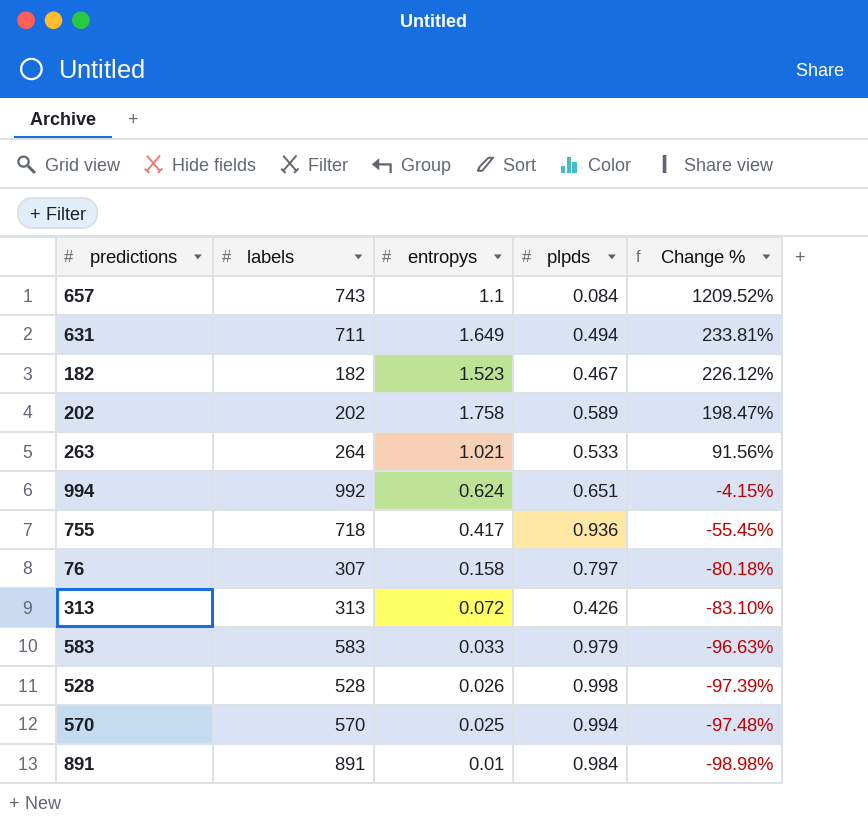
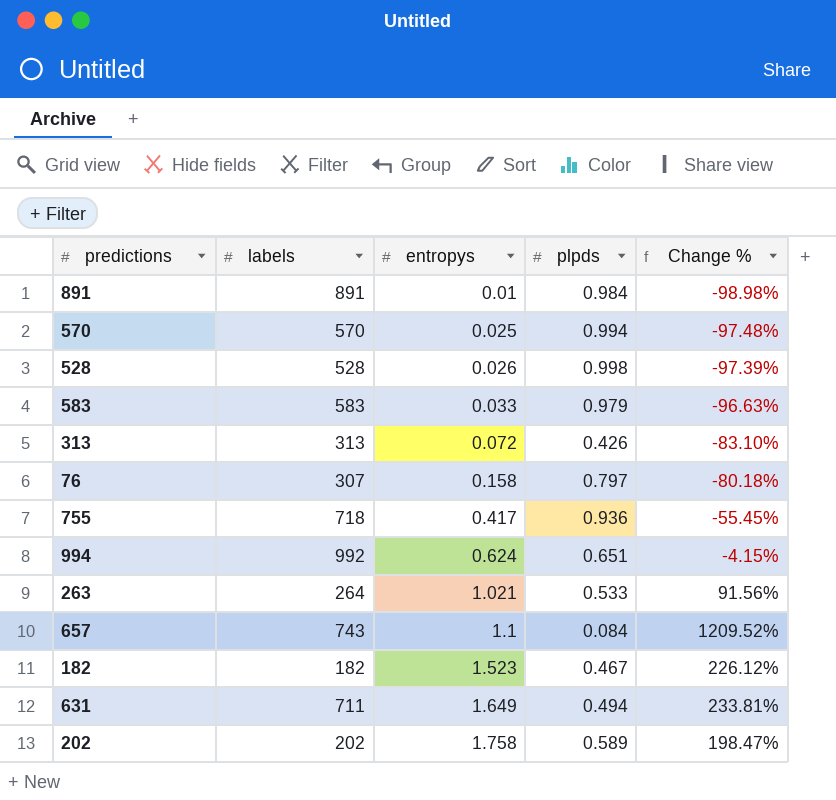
row order: Change % descending -> entropys ascending

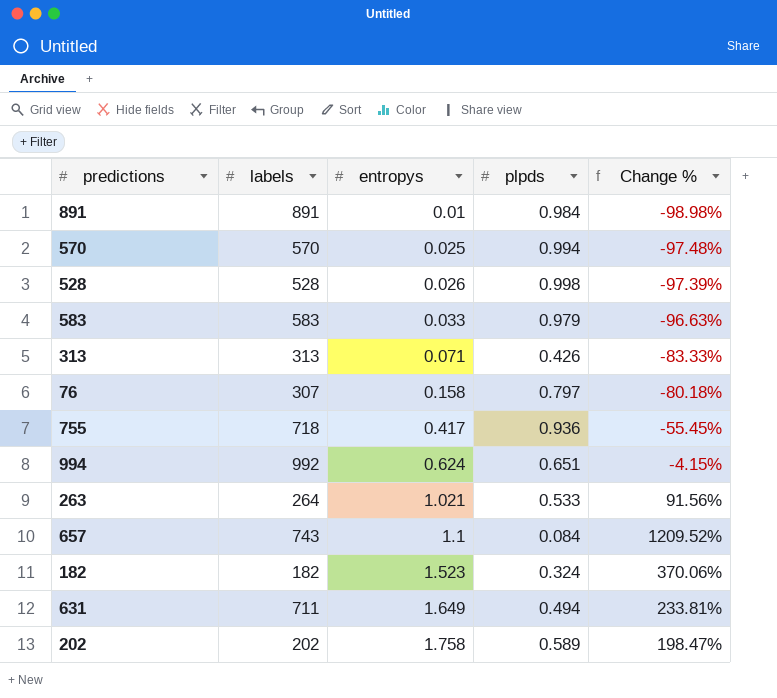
313 | entropys: 0.072 -> 0.071
313 | Change %: -83.10% -> -83.33%
182 | plpds: 0.467 -> 0.324
182 | Change %: 226.12% -> 370.06%

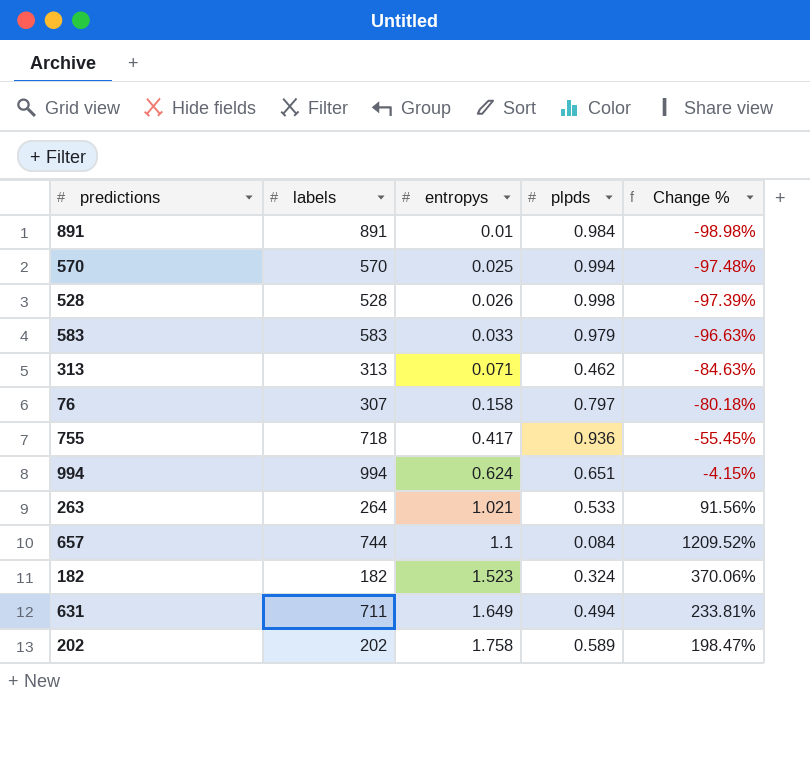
313 | plpds: 0.426 -> 0.462
313 | Change %: -83.33% -> -84.63%
994 | labels: 992 -> 994
657 | labels: 743 -> 744

